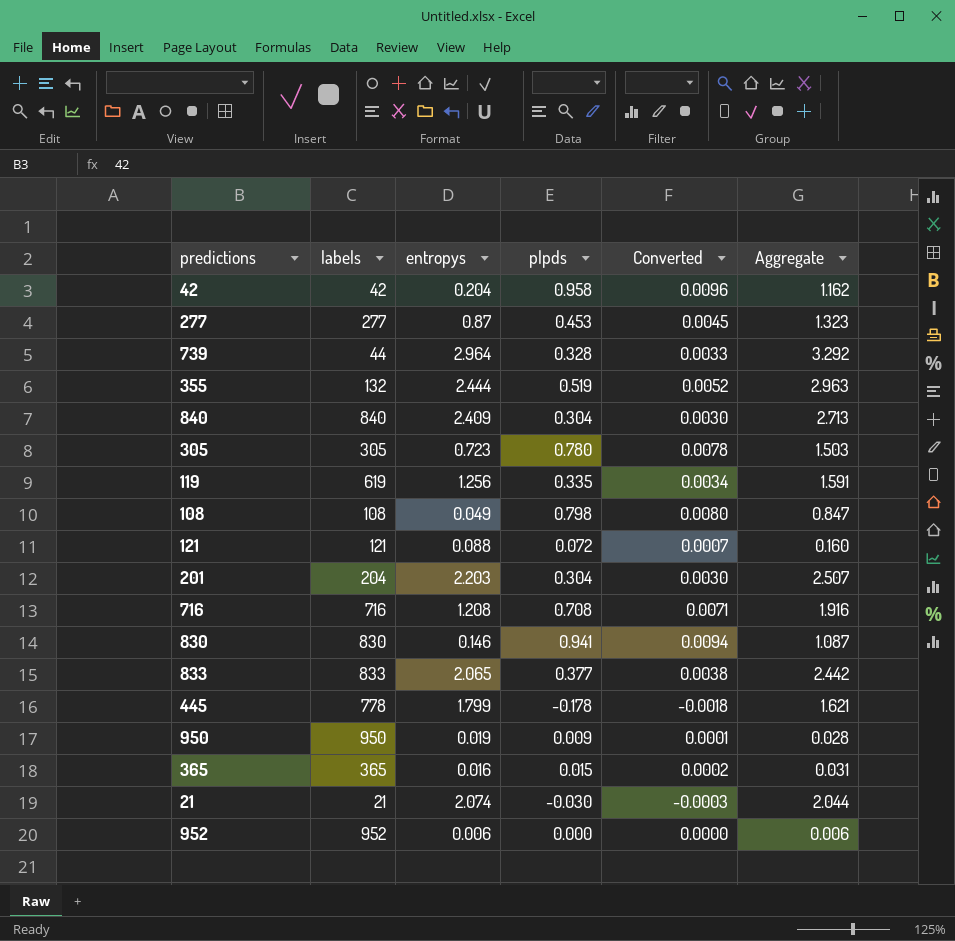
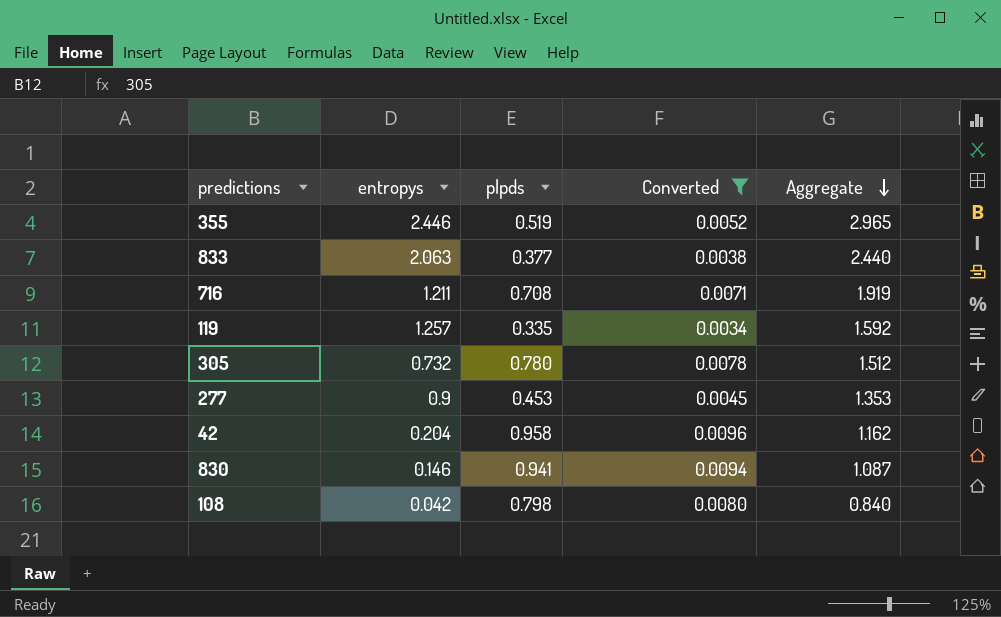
filter: none -> Converted >= 0.0034
row order: none -> Aggregate descending
column labels | position: 2 -> none
355 | entropys: 2.444 -> 2.446
355 | Aggregate: 2.963 -> 2.965
833 | entropys: 2.065 -> 2.063
833 | Aggregate: 2.442 -> 2.440
716 | entropys: 1.208 -> 1.211
716 | Aggregate: 1.916 -> 1.919
119 | entropys: 1.256 -> 1.257
119 | Aggregate: 1.591 -> 1.592
305 | entropys: 0.723 -> 0.732
305 | Aggregate: 1.503 -> 1.512
277 | entropys: 0.87 -> 0.9
277 | Aggregate: 1.323 -> 1.353
108 | entropys: 0.049 -> 0.042
108 | Aggregate: 0.847 -> 0.840

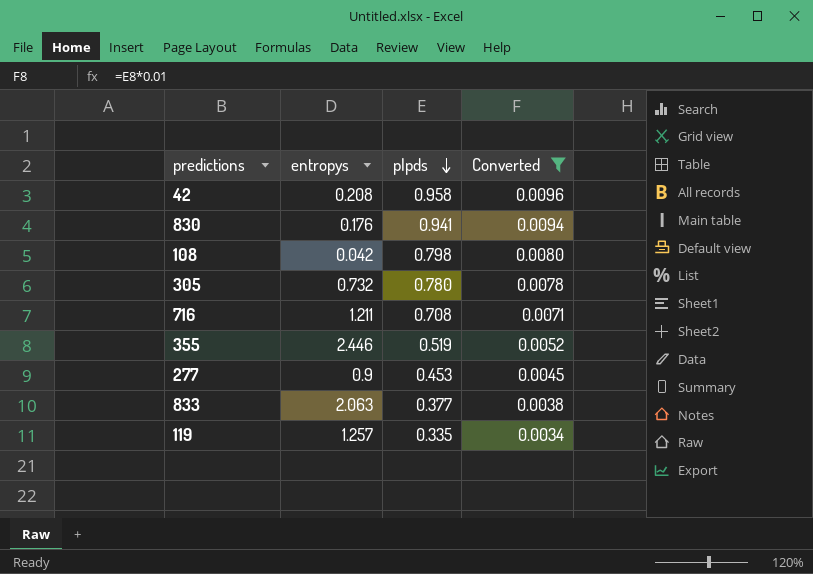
row order: Aggregate descending -> plpds descending
column Aggregate | formula: [entropys] + [plpds] -> none
42 | entropys: 0.204 -> 0.208
830 | entropys: 0.146 -> 0.176

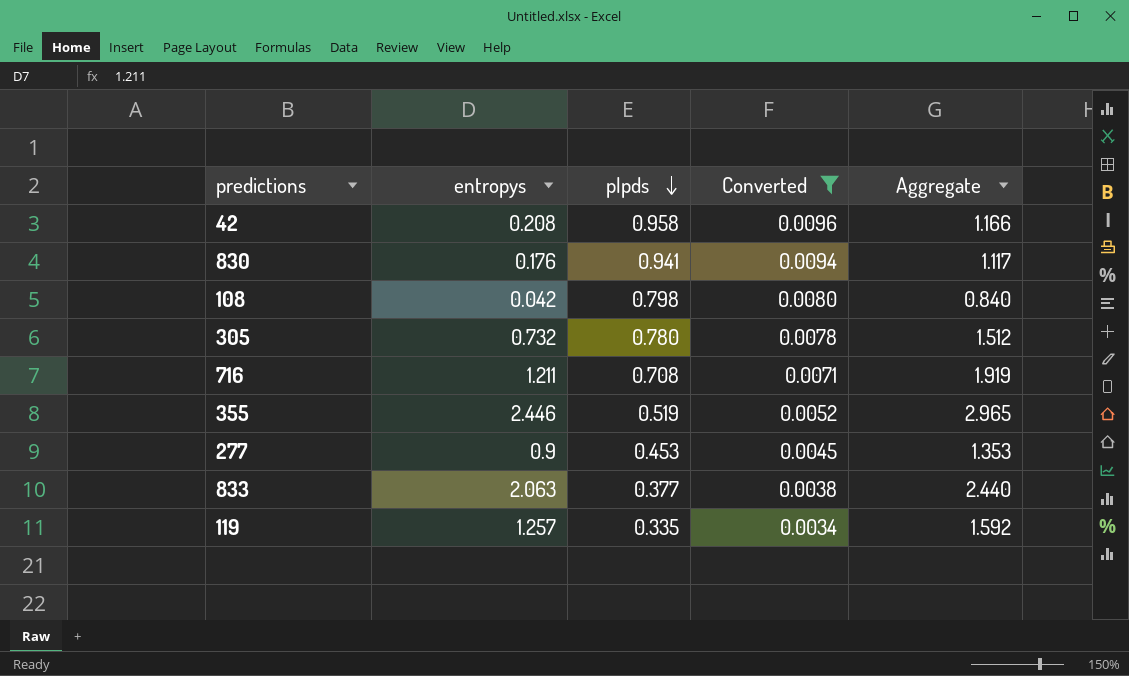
column Aggregate | formula: none -> [entropys] + [plpds]

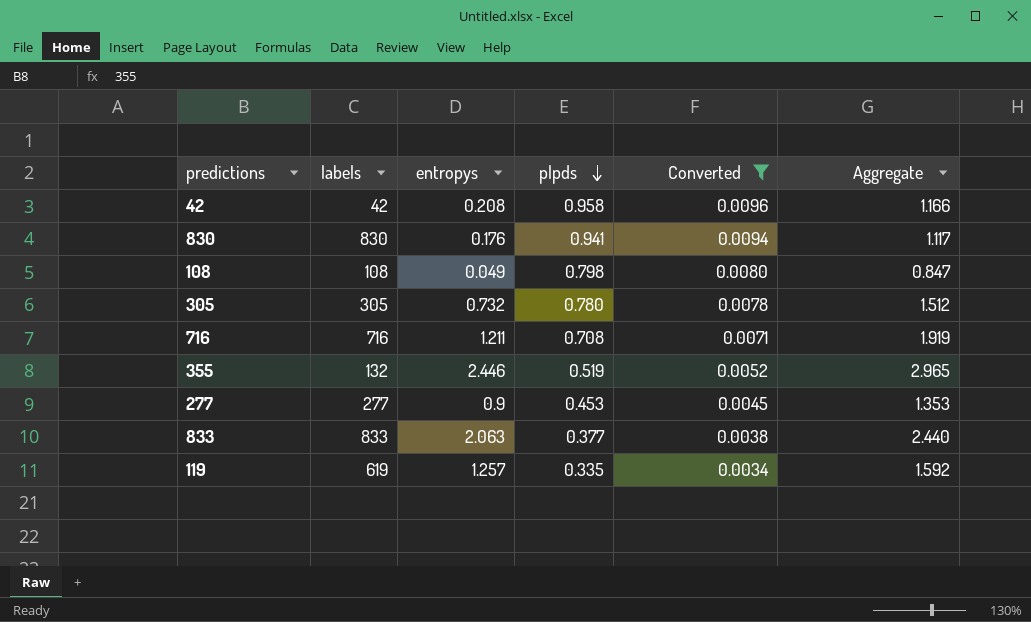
column labels | position: none -> 2
108 | entropys: 0.042 -> 0.049
108 | Aggregate: 0.840 -> 0.847

